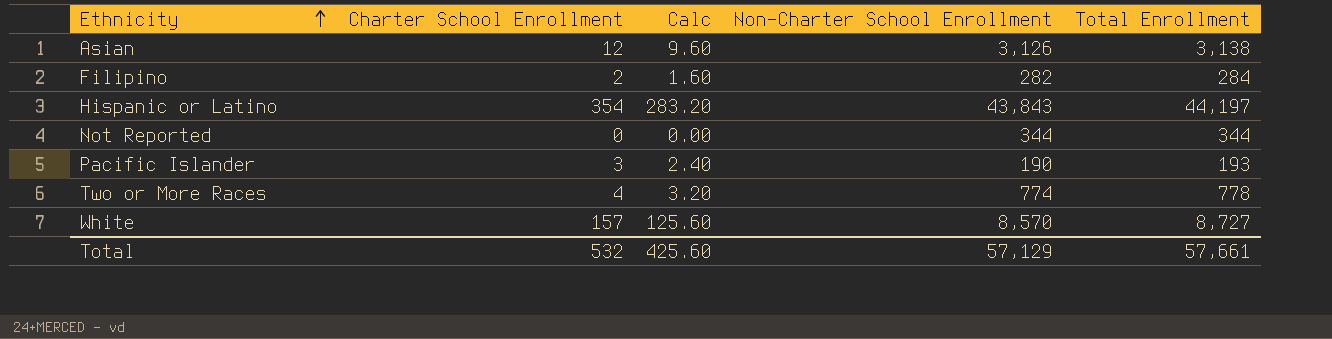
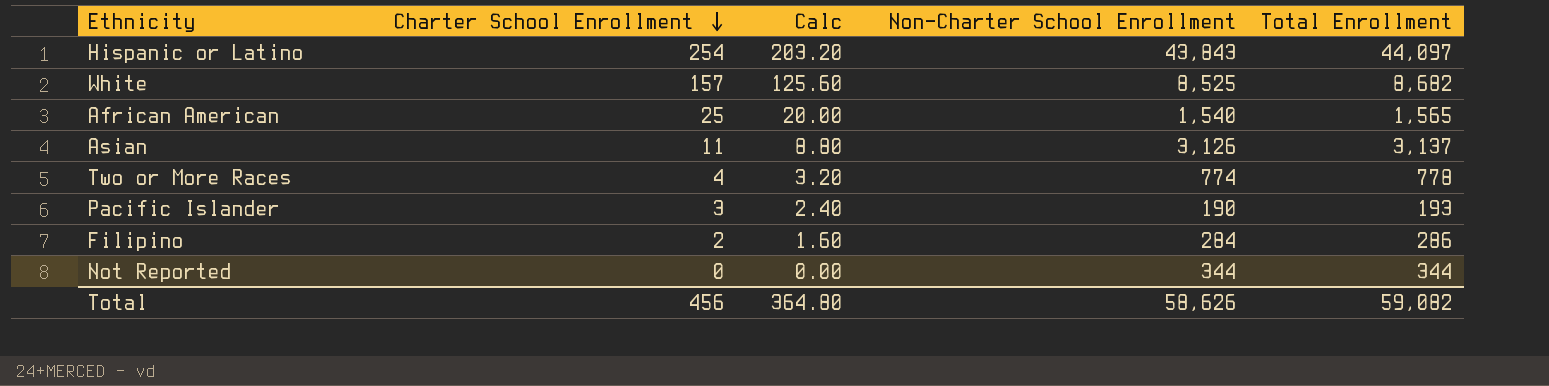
row order: Ethnicity ascending -> Charter School Enrollment descending
Hispanic or Latino | Charter School Enrollment: 354 -> 254
Hispanic or Latino | Calc: 283.20 -> 203.20
Hispanic or Latino | Total Enrollment: 44,197 -> 44,097
White | Non-Charter School Enrollment: 8,570 -> 8,525
White | Total Enrollment: 8,727 -> 8,682
row African American: none -> 25 | 20.00 | 1,540 | 1,565
Asian | Charter School Enrollment: 12 -> 11
Asian | Calc: 9.60 -> 8.80
Asian | Total Enrollment: 3,138 -> 3,137
Filipino | Non-Charter School Enrollment: 282 -> 284
Filipino | Total Enrollment: 284 -> 286
Total | Charter School Enrollment: 532 -> 456
Total | Calc: 425.60 -> 364.80
Total | Non-Charter School Enrollment: 57,129 -> 58,626
Total | Total Enrollment: 57,661 -> 59,082

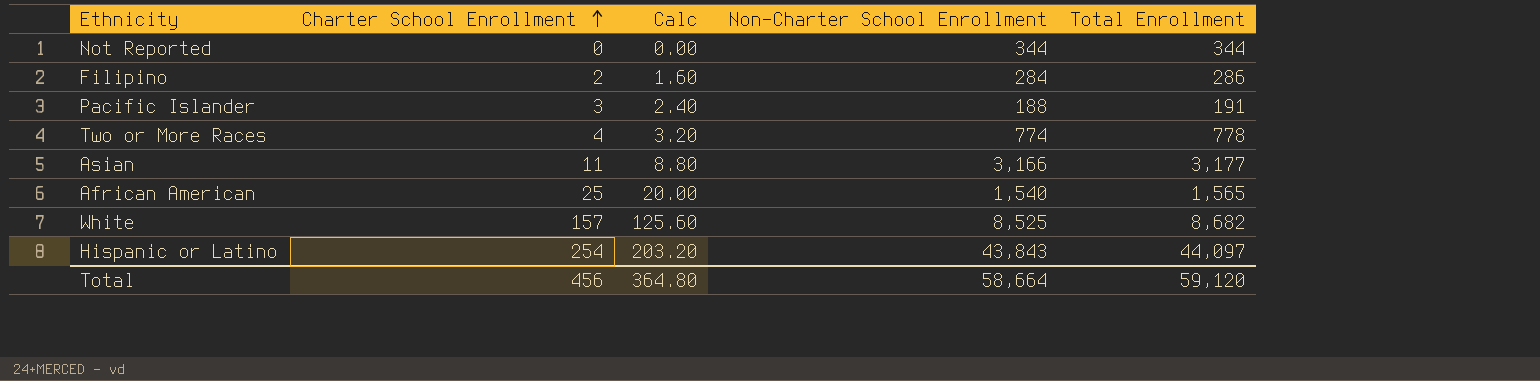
row order: Charter School Enrollment descending -> Charter School Enrollment ascending
Pacific Islander | Non-Charter School Enrollment: 190 -> 188
Pacific Islander | Total Enrollment: 193 -> 191
Asian | Non-Charter School Enrollment: 3,126 -> 3,166
Asian | Total Enrollment: 3,137 -> 3,177
Total | Non-Charter School Enrollment: 58,626 -> 58,664
Total | Total Enrollment: 59,082 -> 59,120

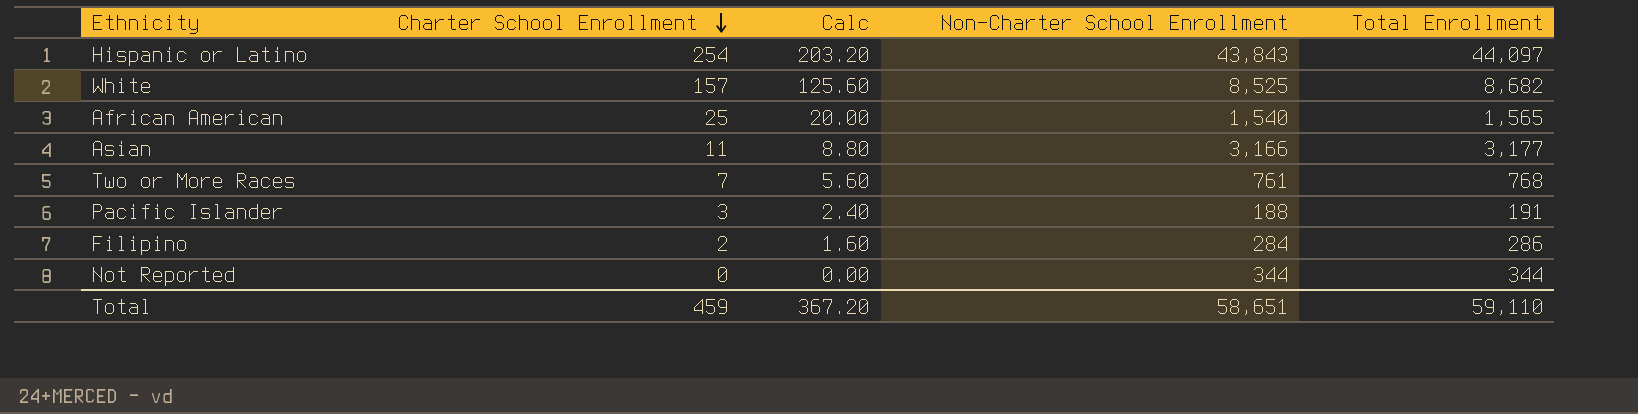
row order: Charter School Enrollment ascending -> Charter School Enrollment descending
Two or More Races | Charter School Enrollment: 4 -> 7
Two or More Races | Calc: 3.20 -> 5.60
Two or More Races | Non-Charter School Enrollment: 774 -> 761
Two or More Races | Total Enrollment: 778 -> 768
Total | Charter School Enrollment: 456 -> 459
Total | Calc: 364.80 -> 367.20
Total | Non-Charter School Enrollment: 58,664 -> 58,651
Total | Total Enrollment: 59,120 -> 59,110

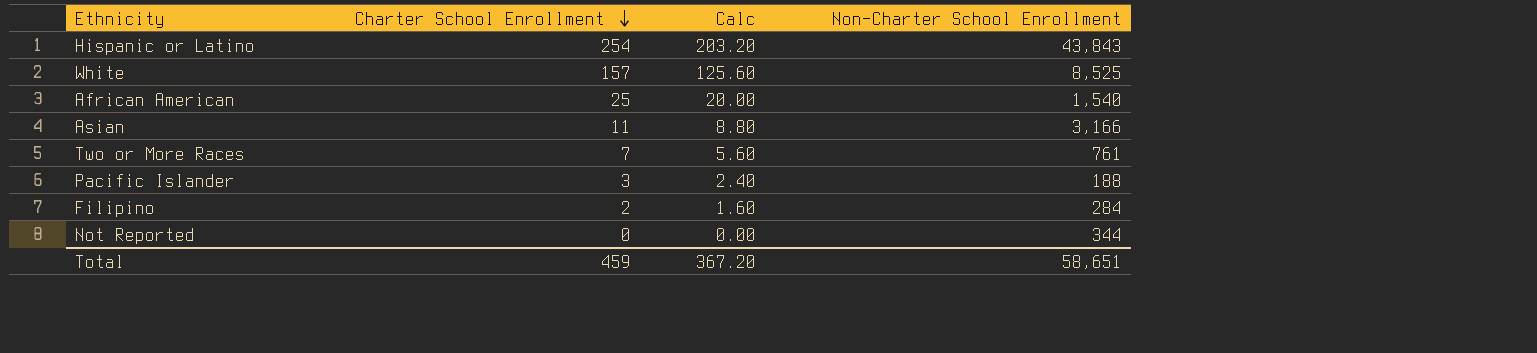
column Total Enrollment | formula: [Charter School Enrollment] + [Non-Charter School Enrollment] -> none

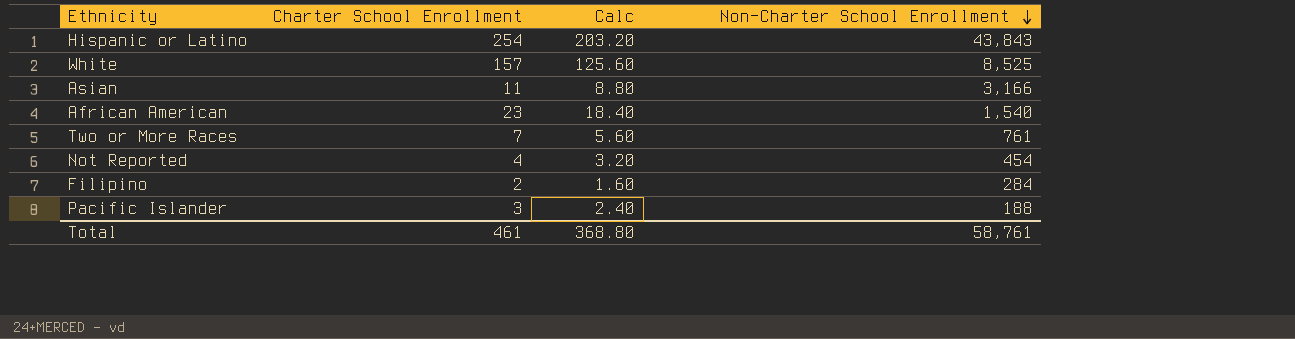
row order: Charter School Enrollment descending -> Non-Charter School Enrollment descending
African American | Charter School Enrollment: 25 -> 23
African American | Calc: 20.00 -> 18.40
Not Reported | Charter School Enrollment: 0 -> 4
Not Reported | Calc: 0.00 -> 3.20
Not Reported | Non-Charter School Enrollment: 344 -> 454
Total | Charter School Enrollment: 459 -> 461
Total | Calc: 367.20 -> 368.80
Total | Non-Charter School Enrollment: 58,651 -> 58,761

